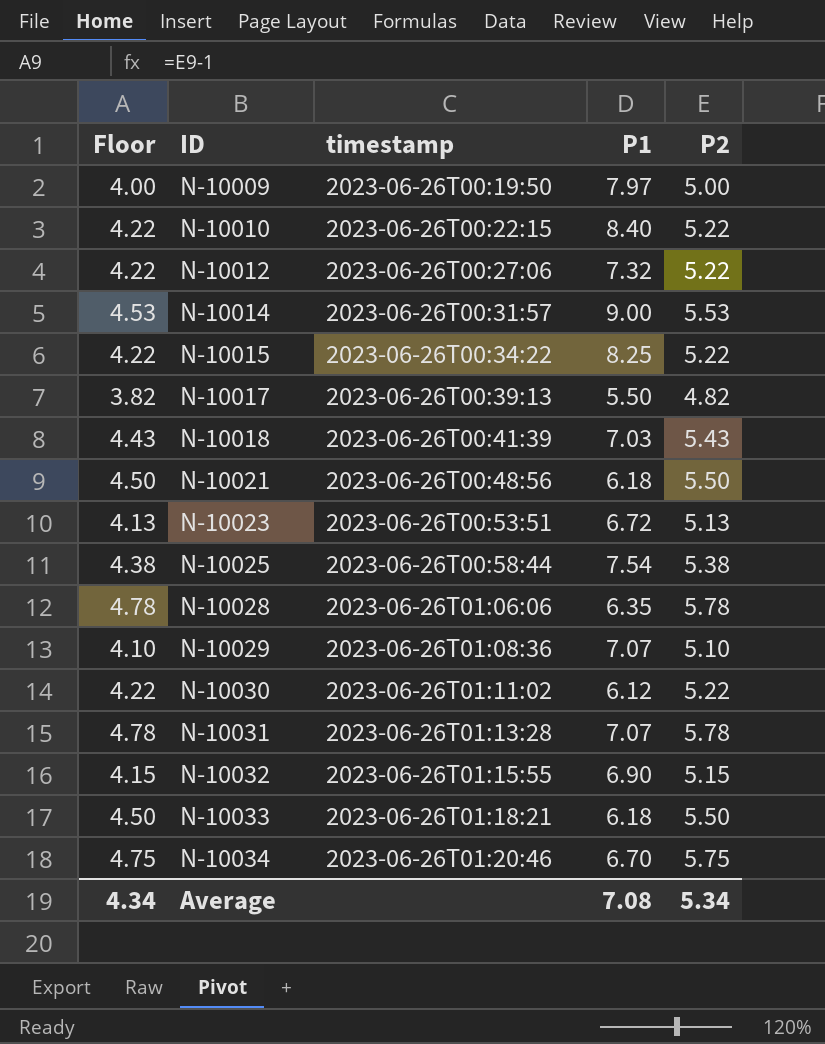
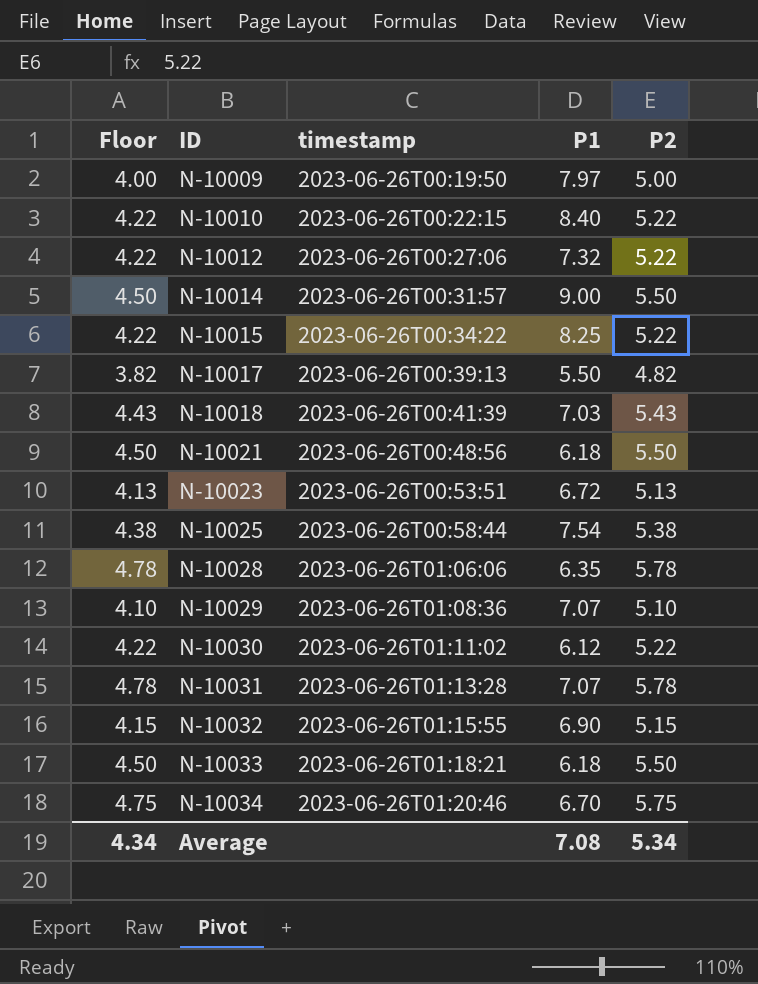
N-10014 | Floor: 4.53 -> 4.50
N-10014 | P2: 5.53 -> 5.50

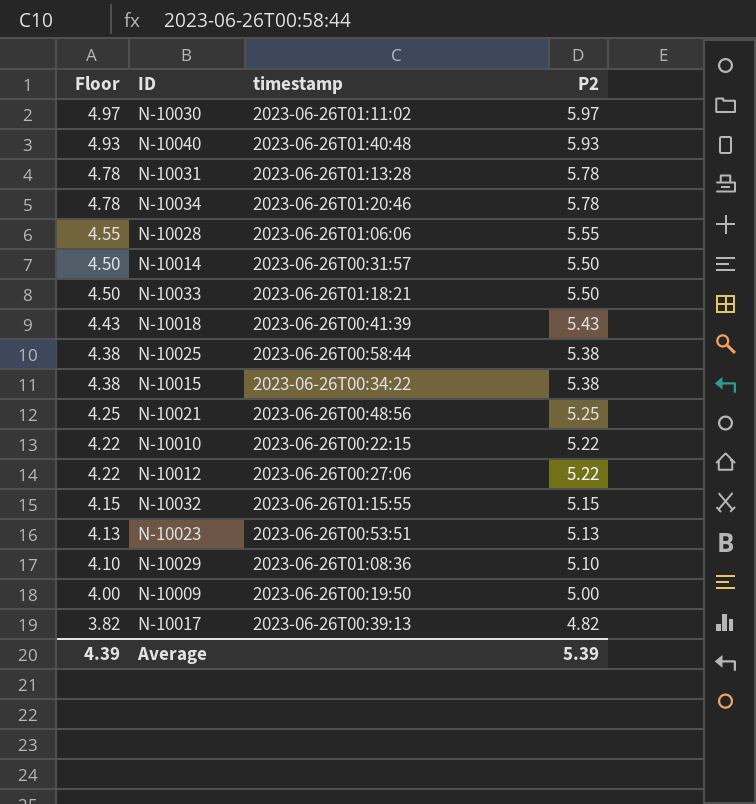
row order: ID ascending -> Floor descending
column P1 | position: 4 -> none
N-10030 | Floor: 4.22 -> 4.97
N-10030 | P2: 5.22 -> 5.97
row N-10040: none -> 4.93 | 2023-06-26T01:40:48 | 5.93
N-10034 | Floor: 4.75 -> 4.78
N-10034 | P2: 5.75 -> 5.78
N-10028 | Floor: 4.78 -> 4.55
N-10028 | P2: 5.78 -> 5.55
N-10015 | Floor: 4.22 -> 4.38
N-10015 | P2: 5.22 -> 5.38
N-10021 | Floor: 4.50 -> 4.25
N-10021 | P2: 5.50 -> 5.25
Average | Floor: 4.34 -> 4.39
Average | P2: 5.34 -> 5.39

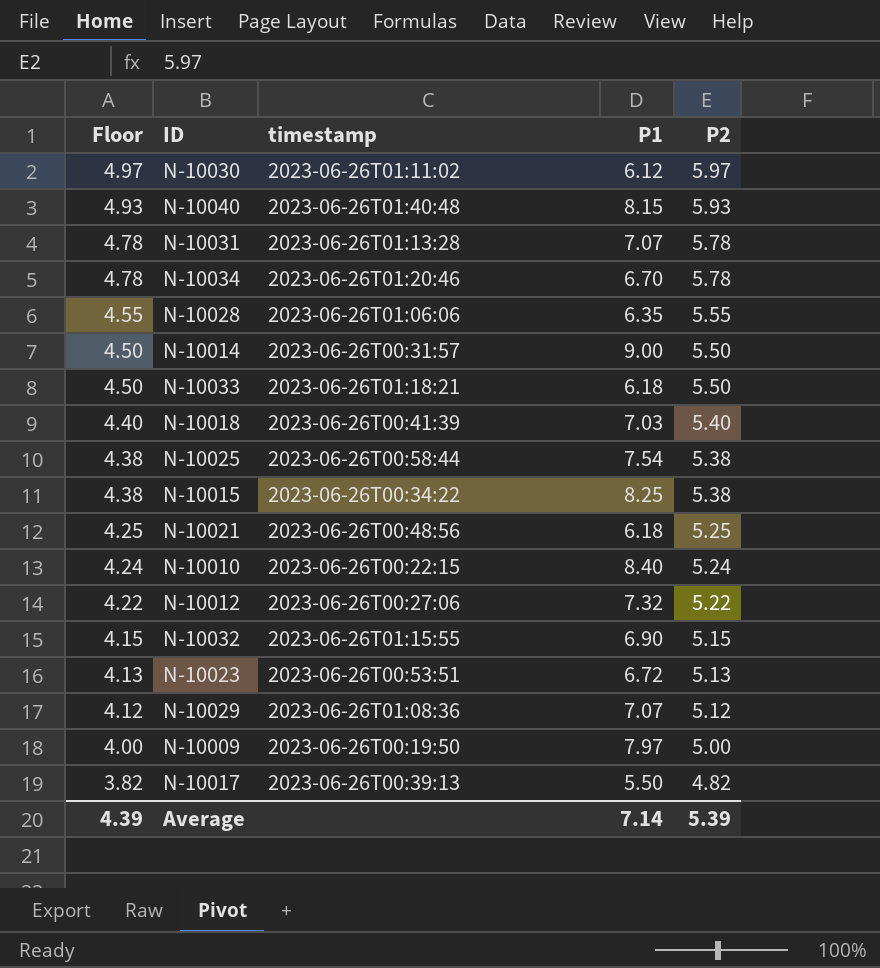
column P1 | position: none -> 4
N-10018 | Floor: 4.43 -> 4.40
N-10018 | P2: 5.43 -> 5.40
N-10010 | Floor: 4.22 -> 4.24
N-10010 | P2: 5.22 -> 5.24
N-10029 | Floor: 4.10 -> 4.12
N-10029 | P2: 5.10 -> 5.12

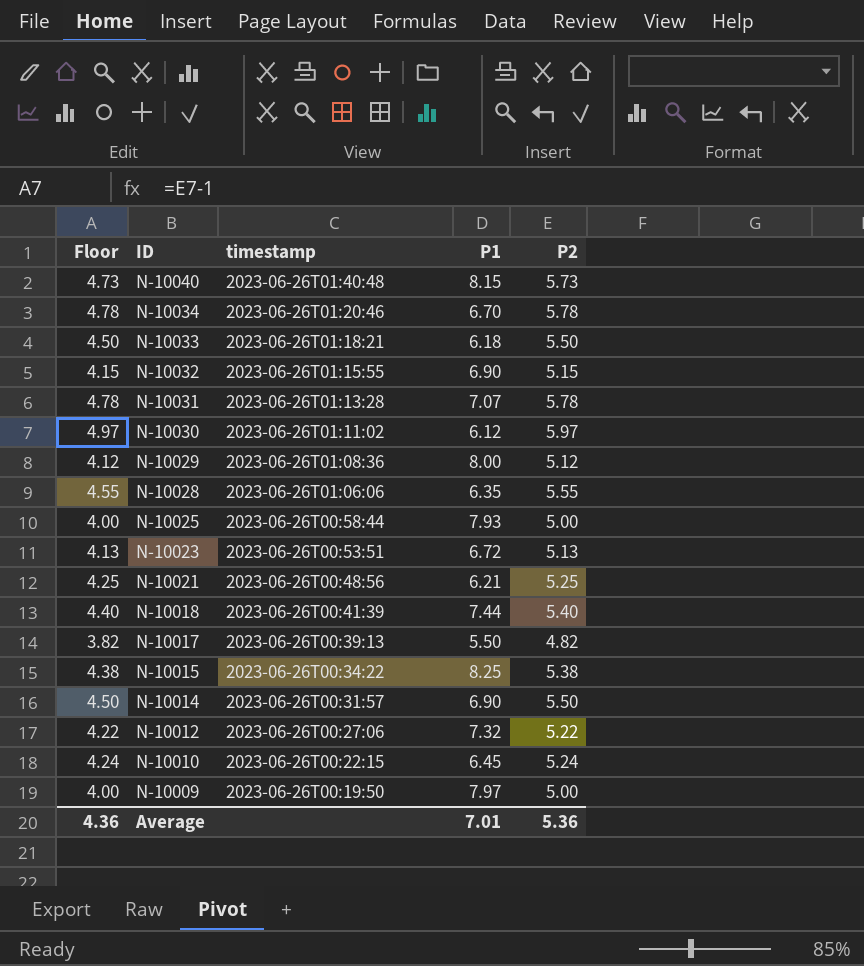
row order: Floor descending -> ID descending
N-10040 | Floor: 4.93 -> 4.73
N-10040 | P2: 5.93 -> 5.73
N-10029 | P1: 7.07 -> 8.00
N-10025 | Floor: 4.38 -> 4.00
N-10025 | P1: 7.54 -> 7.93
N-10025 | P2: 5.38 -> 5.00
N-10021 | P1: 6.18 -> 6.21
N-10018 | P1: 7.03 -> 7.44
N-10014 | P1: 9.00 -> 6.90
N-10010 | P1: 8.40 -> 6.45
Average | Floor: 4.39 -> 4.36
Average | P1: 7.14 -> 7.01
Average | P2: 5.39 -> 5.36

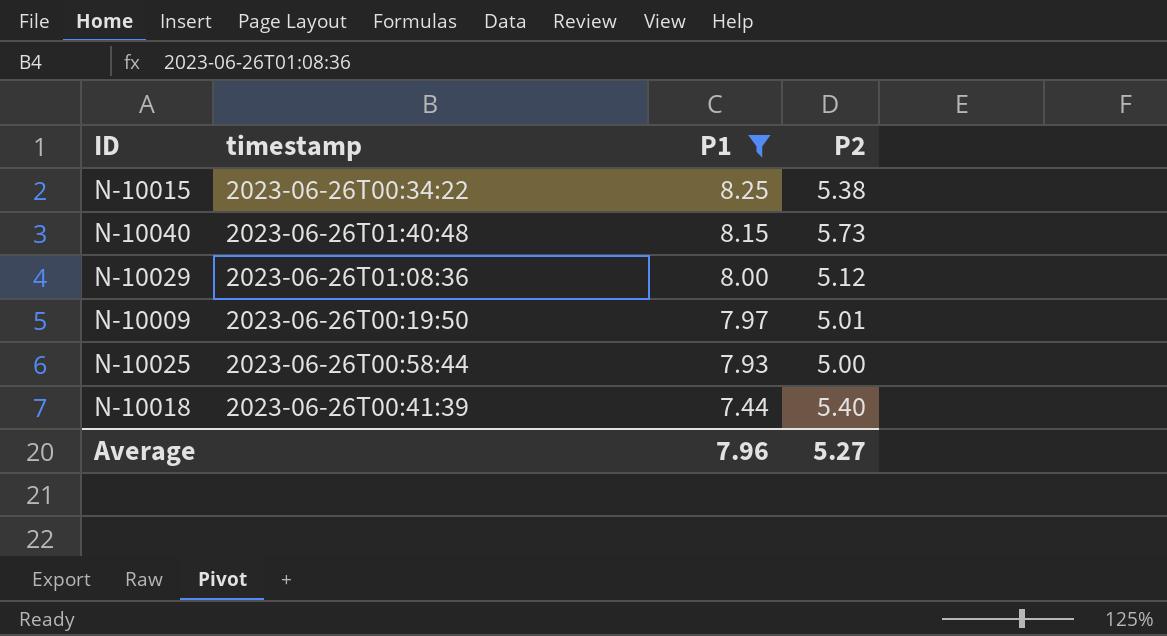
filter: none -> P1 >= 7.44
row order: ID descending -> P1 descending
column Floor | formula: [P2] - 1 -> none
N-10009 | P2: 5.00 -> 5.01
Average | P1: 7.01 -> 7.96
Average | P2: 5.36 -> 5.27

